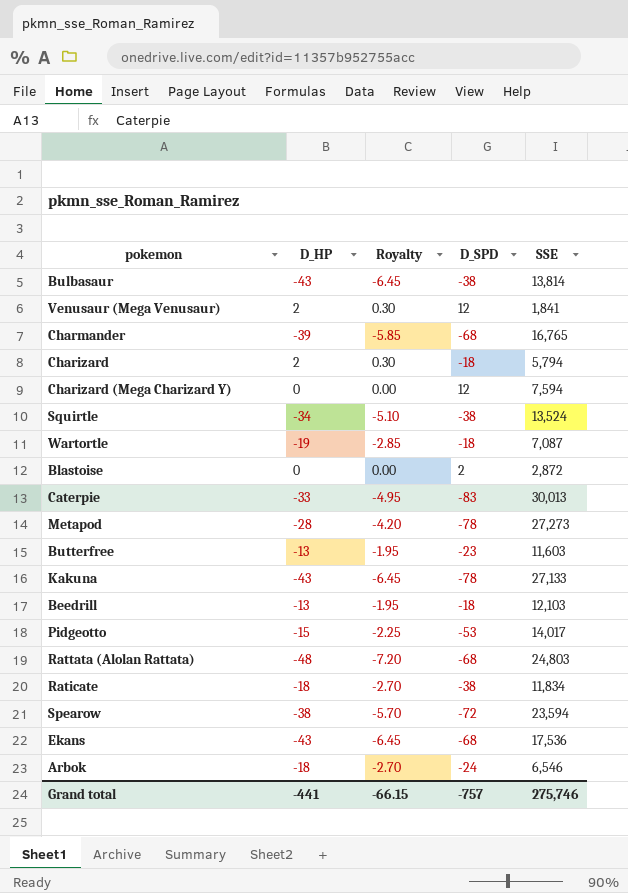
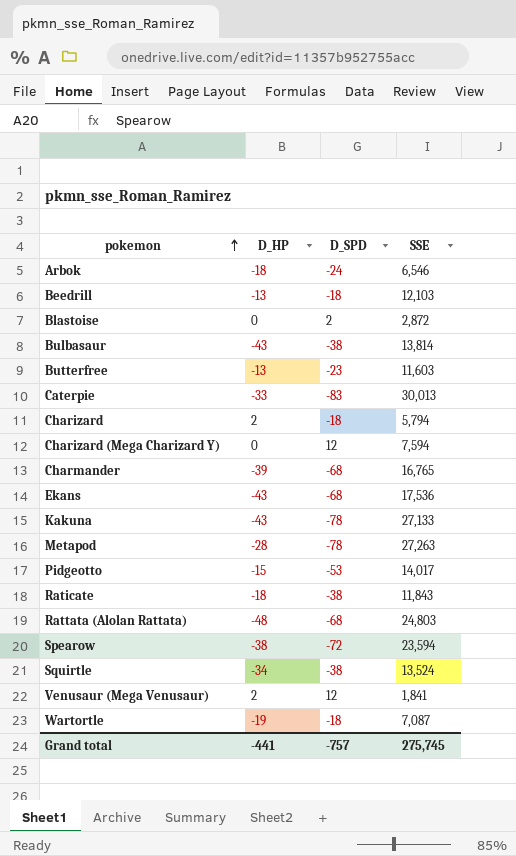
row order: none -> pokemon ascending
column Royalty | formula: [D_HP] * 0.15 -> none
Metapod | SSE: 27,273 -> 27,263
Raticate | SSE: 11,834 -> 11,843
Grand total | SSE: 275,746 -> 275,745

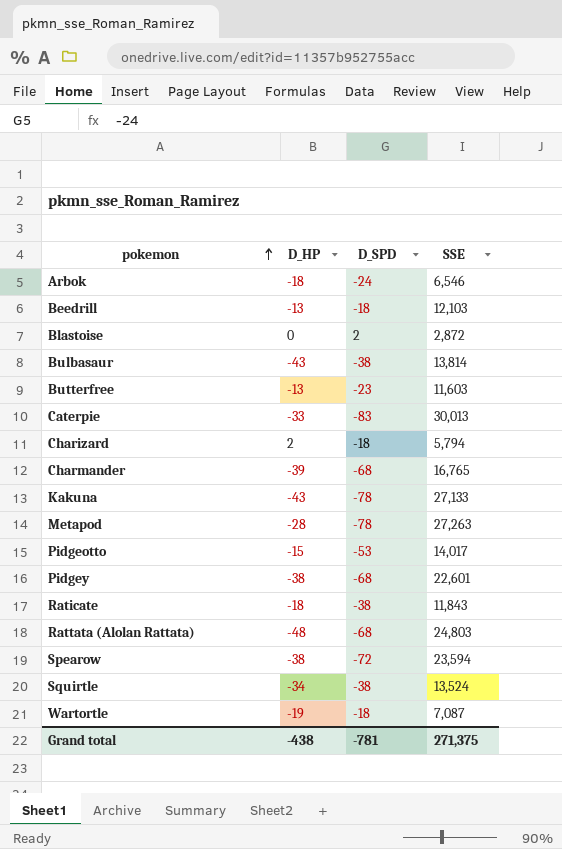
row Charizard (Mega Charizard Y): 0 | 12 | 7,594 -> none
row Ekans: -43 | -68 | 17,536 -> none
row Venusaur (Mega Venusaur): 2 | 12 | 1,841 -> none
row Pidgey: none -> -38 | -68 | 22,601
Grand total | D_HP: -441 -> -438
Grand total | D_SPD: -757 -> -781
Grand total | SSE: 275,745 -> 271,375

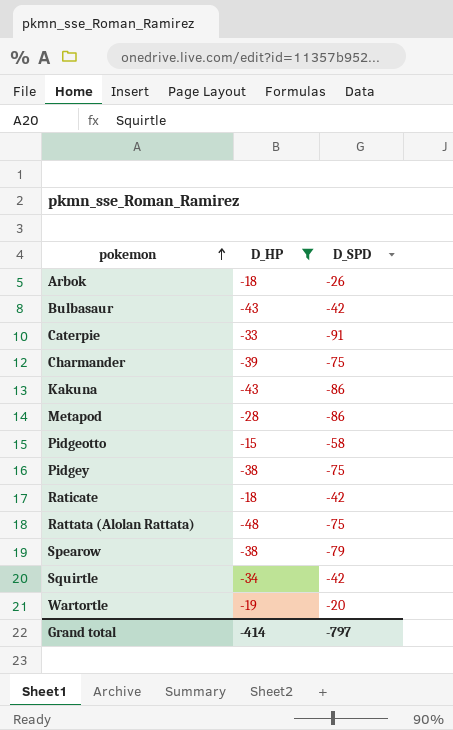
filter: none -> D_HP <= -15
column SSE | position: 4 -> none
Arbok | D_SPD: -24 -> -26
Bulbasaur | D_SPD: -38 -> -42
Caterpie | D_SPD: -83 -> -91
Charmander | D_SPD: -68 -> -75
Kakuna | D_SPD: -78 -> -86
Metapod | D_SPD: -78 -> -86
Pidgeotto | D_SPD: -53 -> -58
Pidgey | D_SPD: -68 -> -75
Raticate | D_SPD: -38 -> -42
Rattata (Alolan Rattata) | D_SPD: -68 -> -75
Spearow | D_SPD: -72 -> -79
Squirtle | D_SPD: -38 -> -42
Wartortle | D_SPD: -18 -> -20
Grand total | D_HP: -438 -> -414
Grand total | D_SPD: -781 -> -797

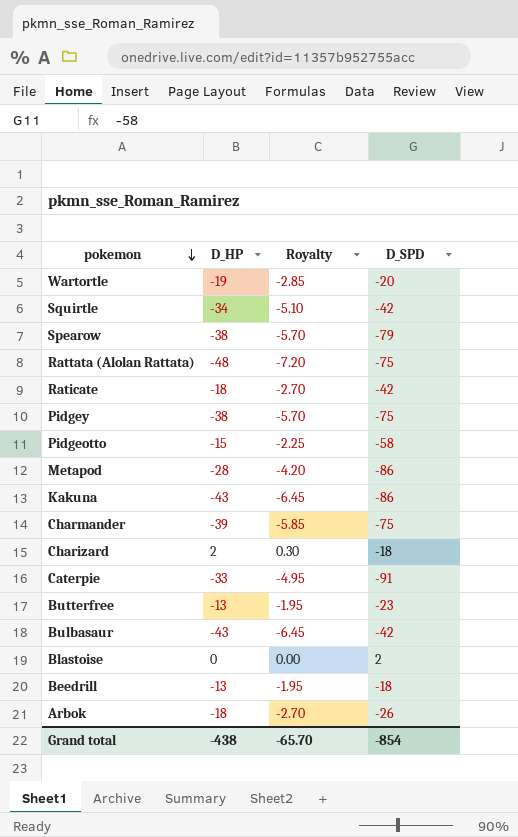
filter: D_HP <= -15 -> none
row order: pokemon ascending -> pokemon descending
column Royalty | formula: none -> [D_HP] * 0.15
Grand total | D_HP: -414 -> -438
Grand total | D_SPD: -797 -> -854

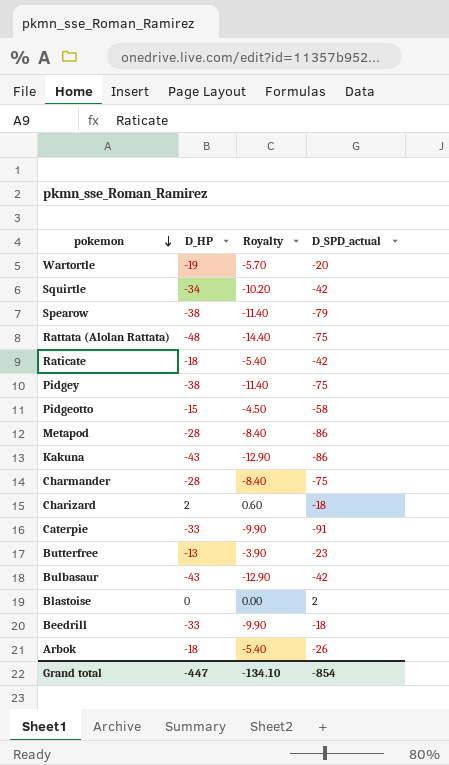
column Royalty | formula: [D_HP] * 0.15 -> [D_HP] * 0.3
column name: D_SPD -> D_SPD_actual
Charmander | D_HP: -39 -> -28
Beedrill | D_HP: -13 -> -33
Grand total | D_HP: -438 -> -447
Grand total | Royalty: -65.70 -> -134.10

